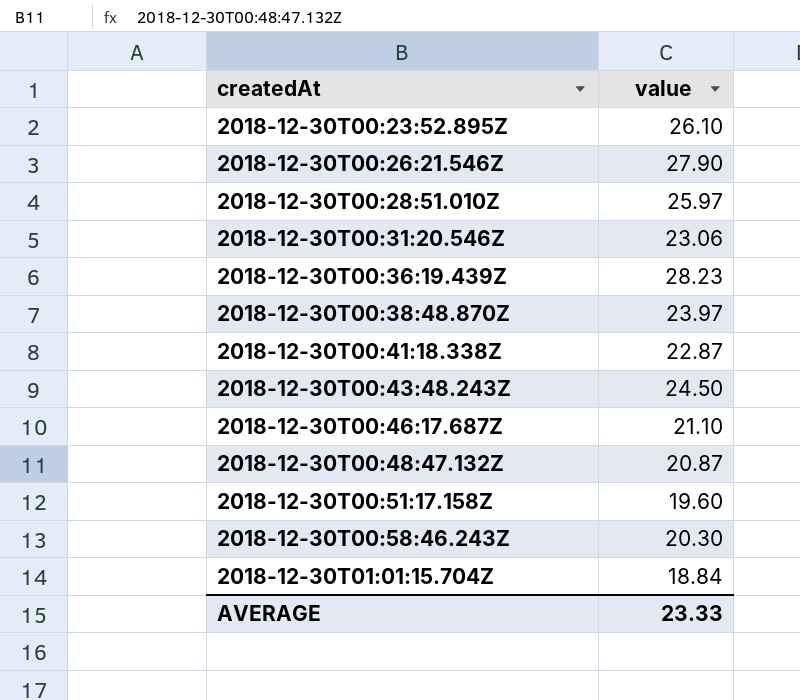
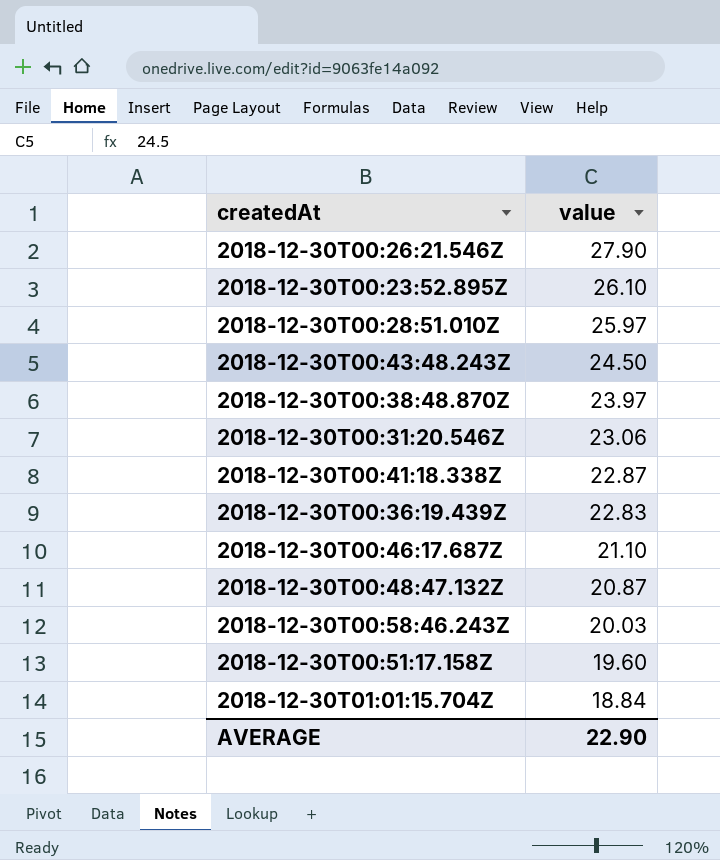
row order: createdAt ascending -> value descending
2018-12-30T00:36:19.439Z | value: 28.23 -> 22.83
2018-12-30T00:58:46.243Z | value: 20.30 -> 20.03
AVERAGE | value: 23.33 -> 22.90

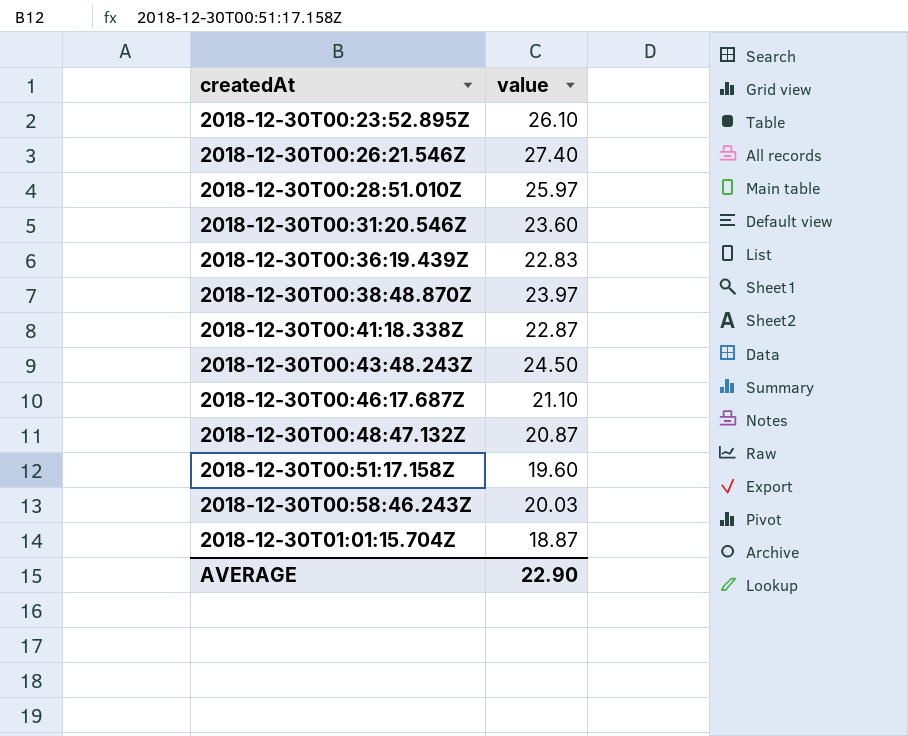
row order: value descending -> createdAt ascending
2018-12-30T00:26:21.546Z | value: 27.90 -> 27.40
2018-12-30T00:31:20.546Z | value: 23.06 -> 23.60
2018-12-30T01:01:15.704Z | value: 18.84 -> 18.87

